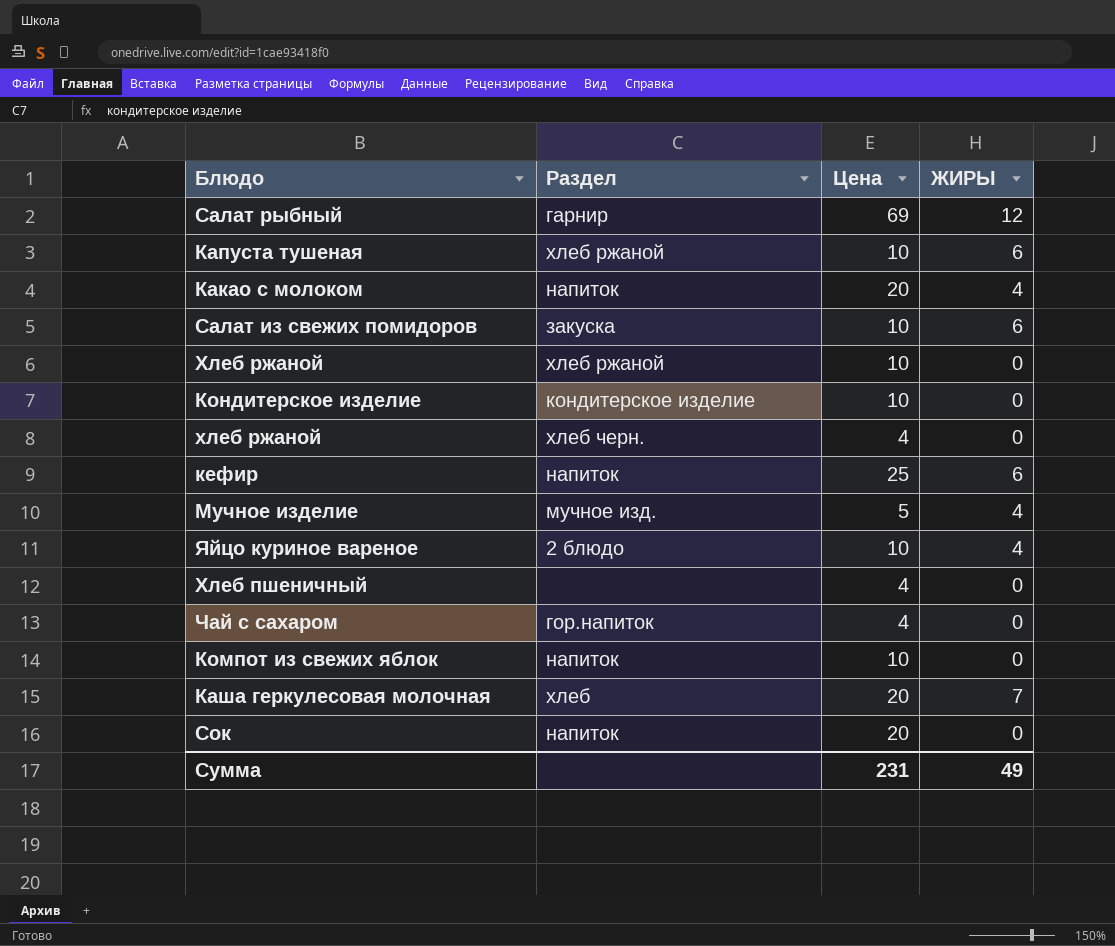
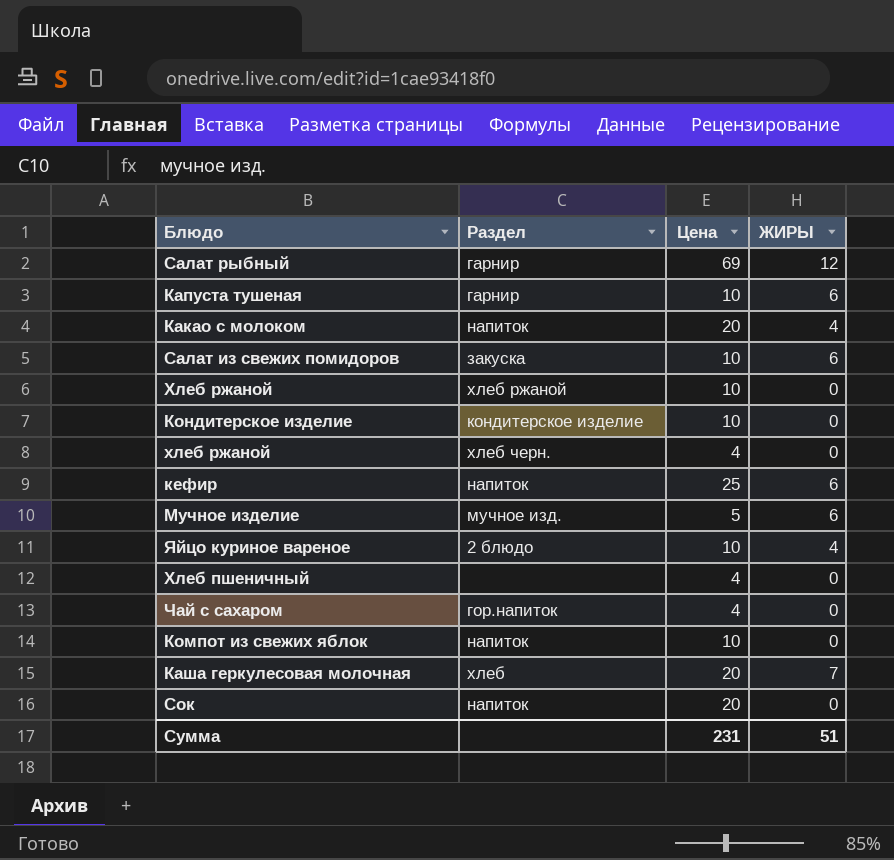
Капуста тушеная | Раздел: хлеб ржаной -> гарнир
Мучное изделие | ЖИРЫ: 4 -> 6
Сумма | ЖИРЫ: 49 -> 51

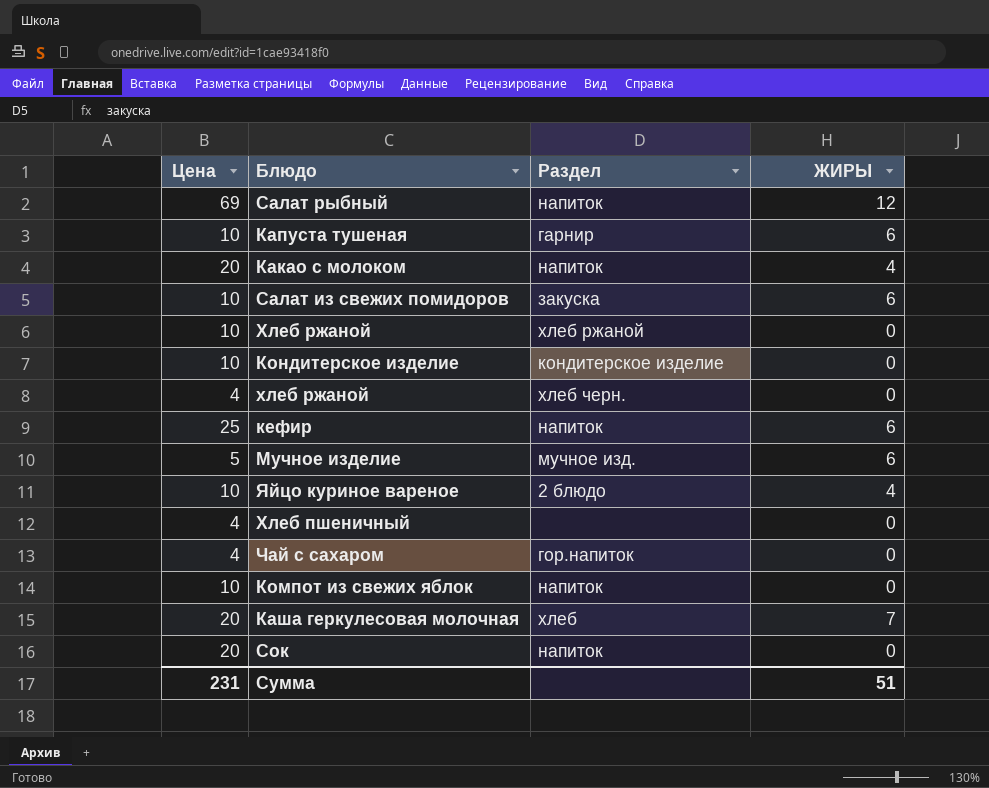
column Цена | position: 3 -> 1
Салат рыбный | Раздел: гарнир -> напиток

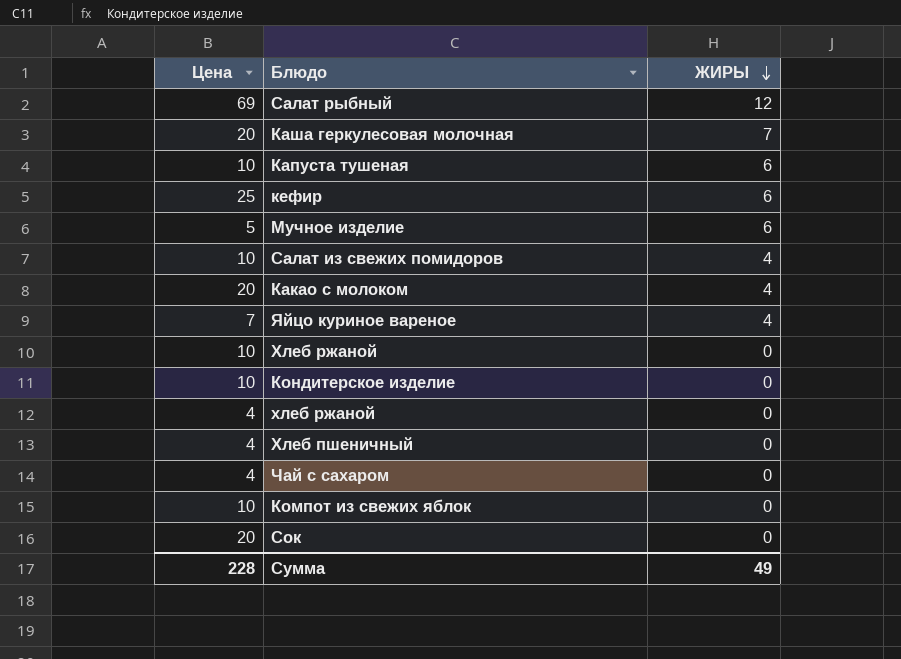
row order: none -> ЖИРЫ descending
column Раздел | position: 3 -> none
Салат из свежих помидоров | ЖИРЫ: 6 -> 4
Яйцо куриное вареное | Цена: 10 -> 7
Сумма | Цена: 231 -> 228
Сумма | ЖИРЫ: 51 -> 49

